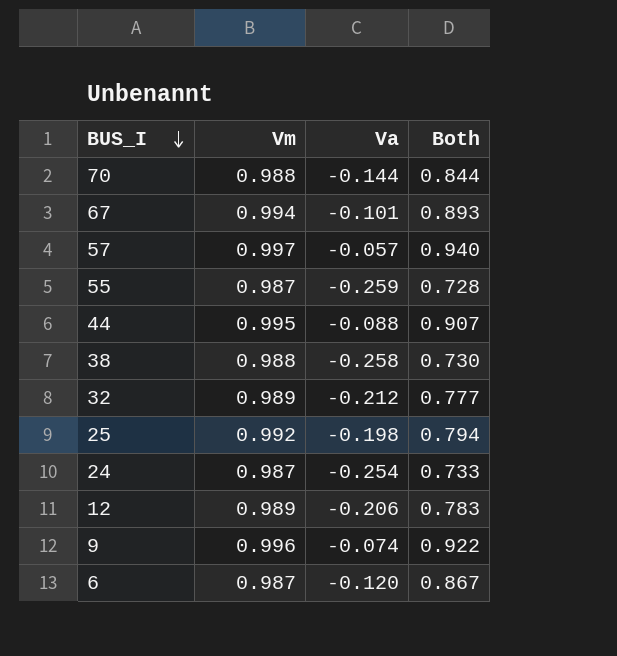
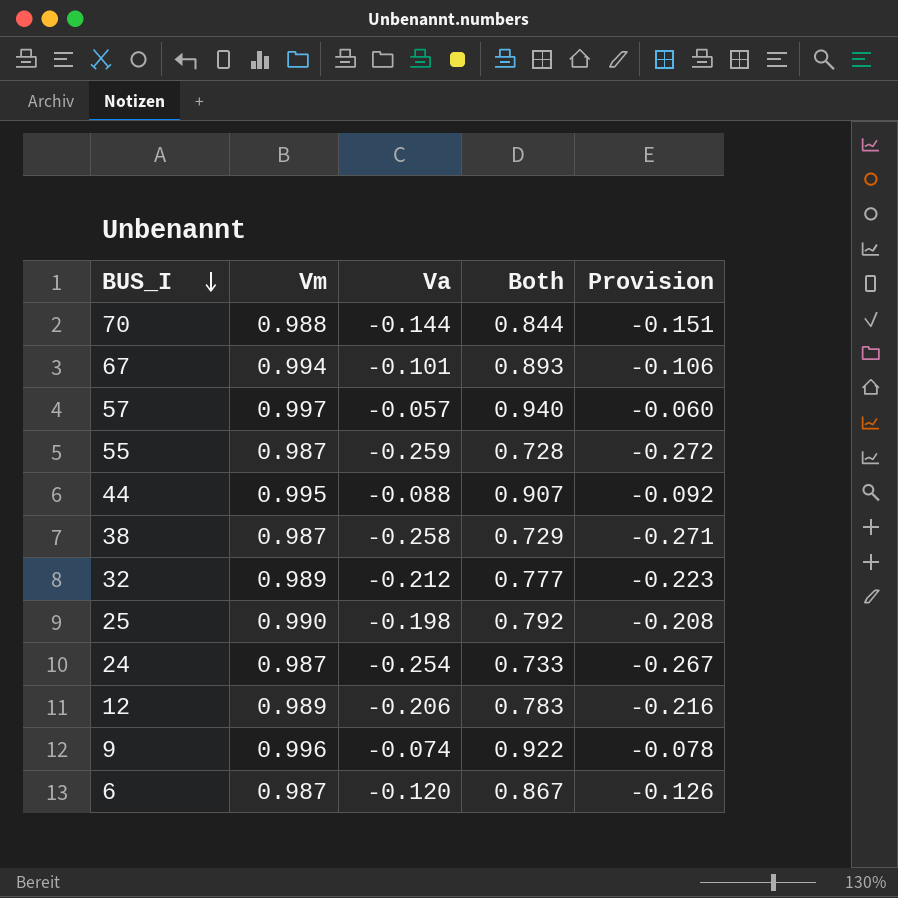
column Provision | formula: none -> [Va] * 1.05
38 | Vm: 0.988 -> 0.987
38 | Both: 0.730 -> 0.729
25 | Vm: 0.992 -> 0.990
25 | Both: 0.794 -> 0.792

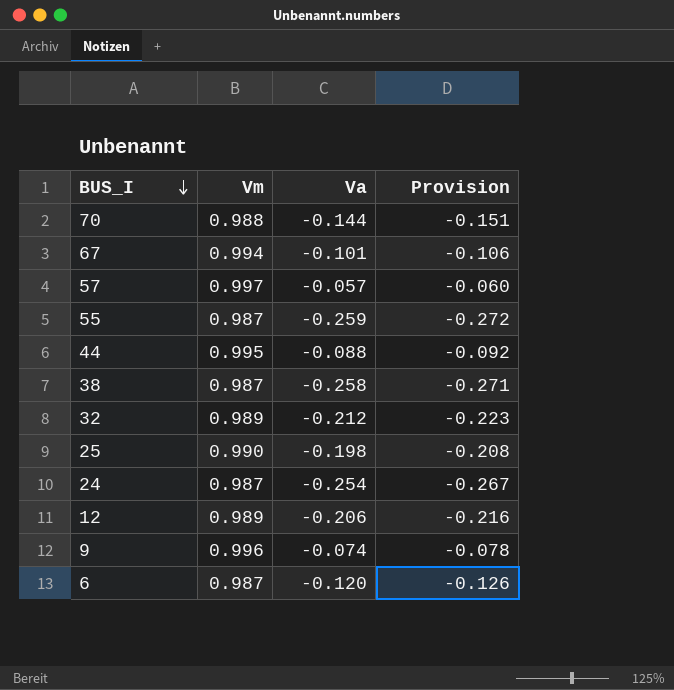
column Both | formula: [Vm] + [Va] -> none

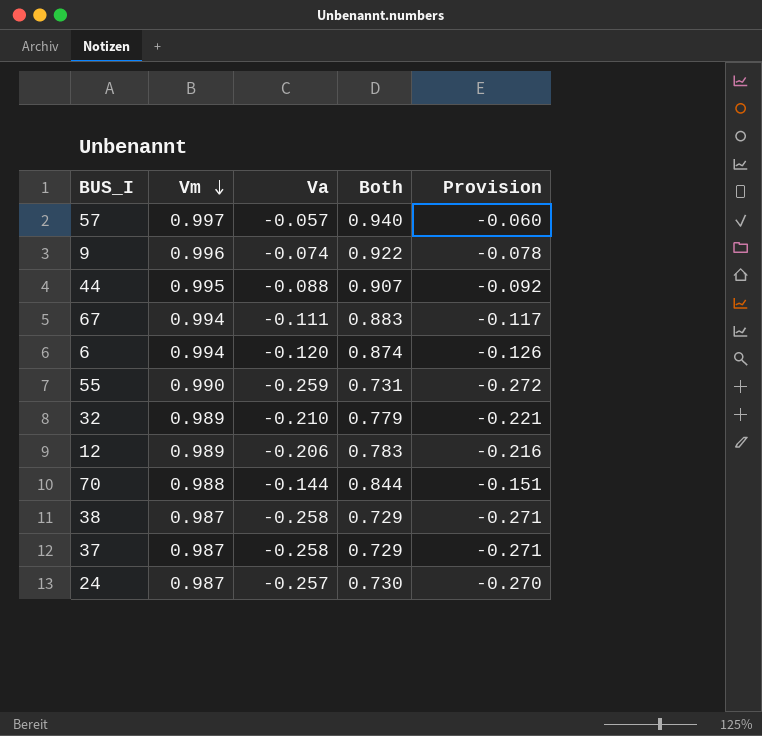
row order: BUS_I descending -> Vm descending
column Both | formula: none -> [Vm] + [Va]
row 25: 0.990 | -0.198 | -0.208 -> none
67 | Va: -0.101 -> -0.111
67 | Provision: -0.106 -> -0.117
6 | Vm: 0.987 -> 0.994
55 | Vm: 0.987 -> 0.990
32 | Va: -0.212 -> -0.210
32 | Provision: -0.223 -> -0.221
row 37: none -> 0.987 | -0.258 | 0.729 | -0.271
24 | Va: -0.254 -> -0.257
24 | Provision: -0.267 -> -0.270

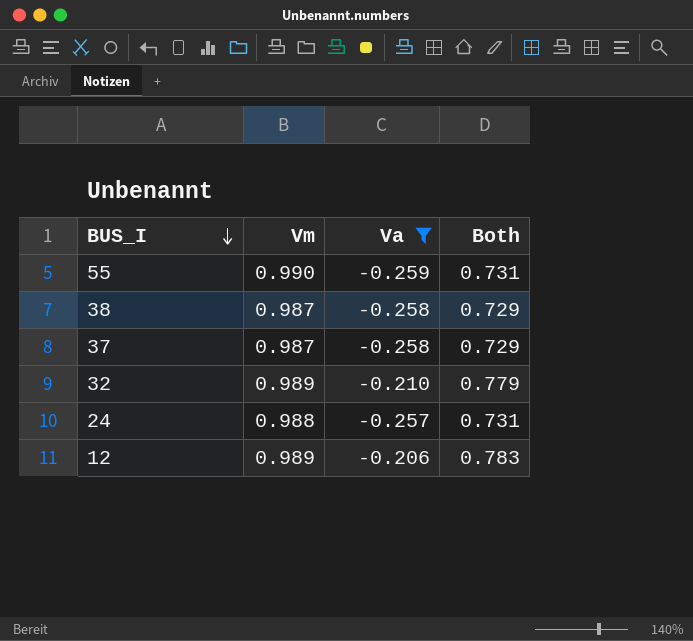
filter: none -> Va <= -0.206
row order: Vm descending -> BUS_I descending
column Provision | formula: [Va] * 1.05 -> none
24 | Vm: 0.987 -> 0.988
24 | Both: 0.730 -> 0.731

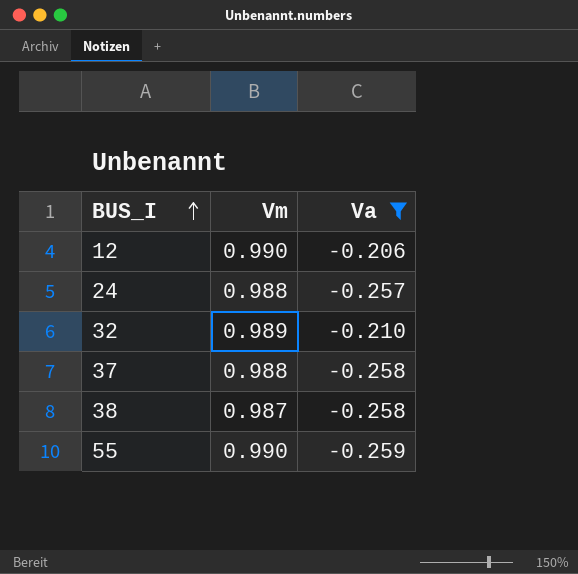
row order: BUS_I descending -> BUS_I ascending
column Both | formula: [Vm] + [Va] -> none
12 | Vm: 0.989 -> 0.990
37 | Vm: 0.987 -> 0.988

